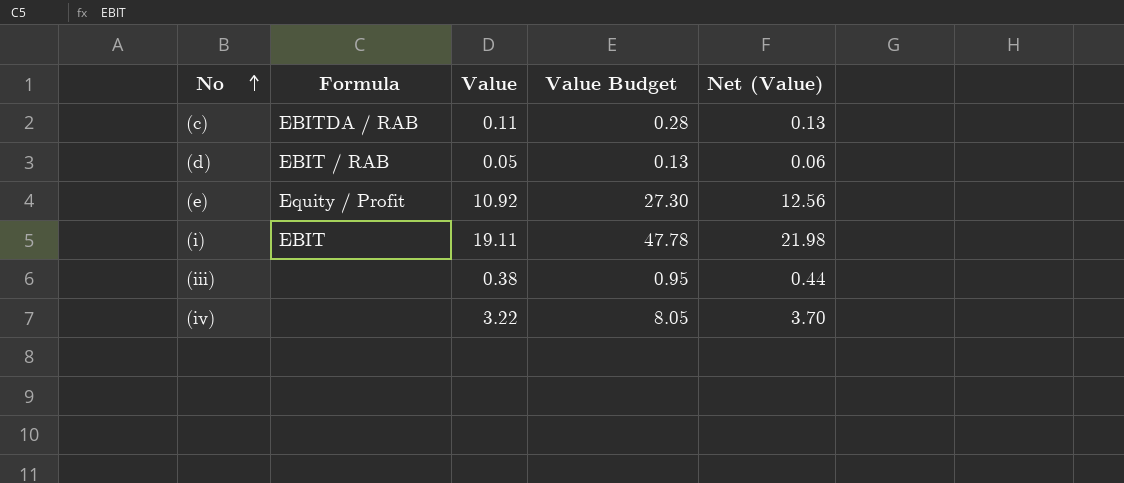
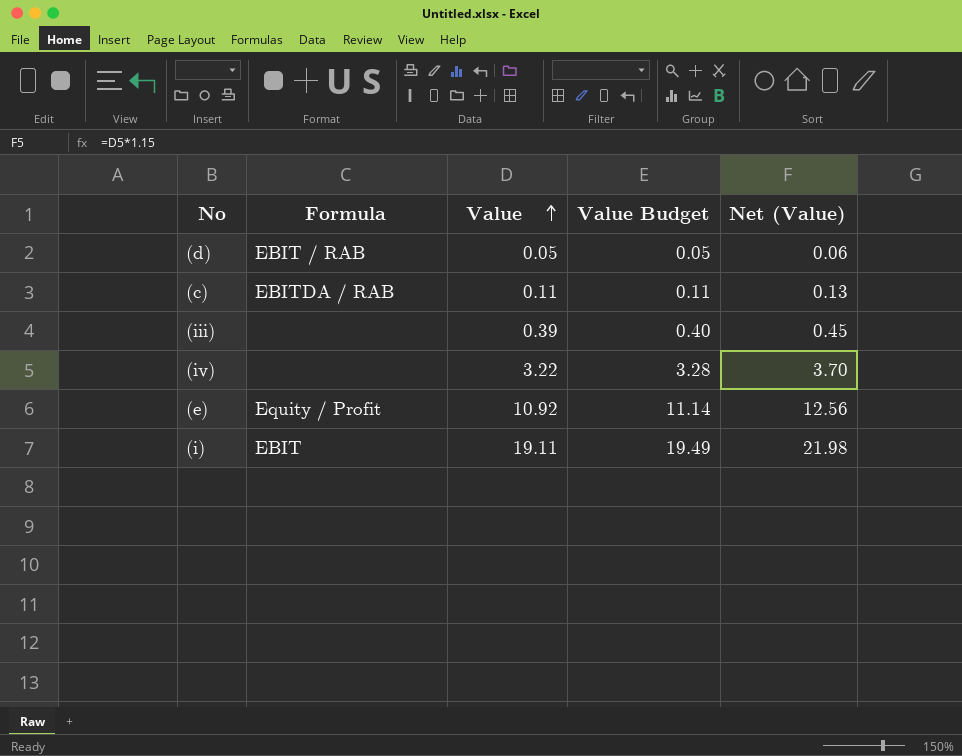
row order: No ascending -> Value ascending
column Value Budget | formula: [Value] * 2.5 -> [Value] * 1.02
(iii) | Value: 0.38 -> 0.39
(iii) | Net (Value): 0.44 -> 0.45

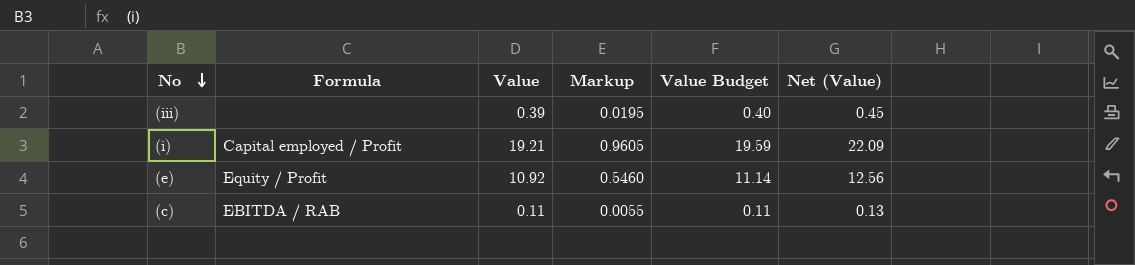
row order: Value ascending -> No descending
column Markup | formula: none -> [Value] * 0.05
row (d): EBIT / RAB | 0.05 | 0.05 | 0.06 -> none
row (iv): none | 3.22 | 3.28 | 3.70 -> none
(i) | Formula: EBIT -> Capital employed / Profit
(i) | Value: 19.11 -> 19.21
(i) | Value Budget: 19.49 -> 19.59
(i) | Net (Value): 21.98 -> 22.09

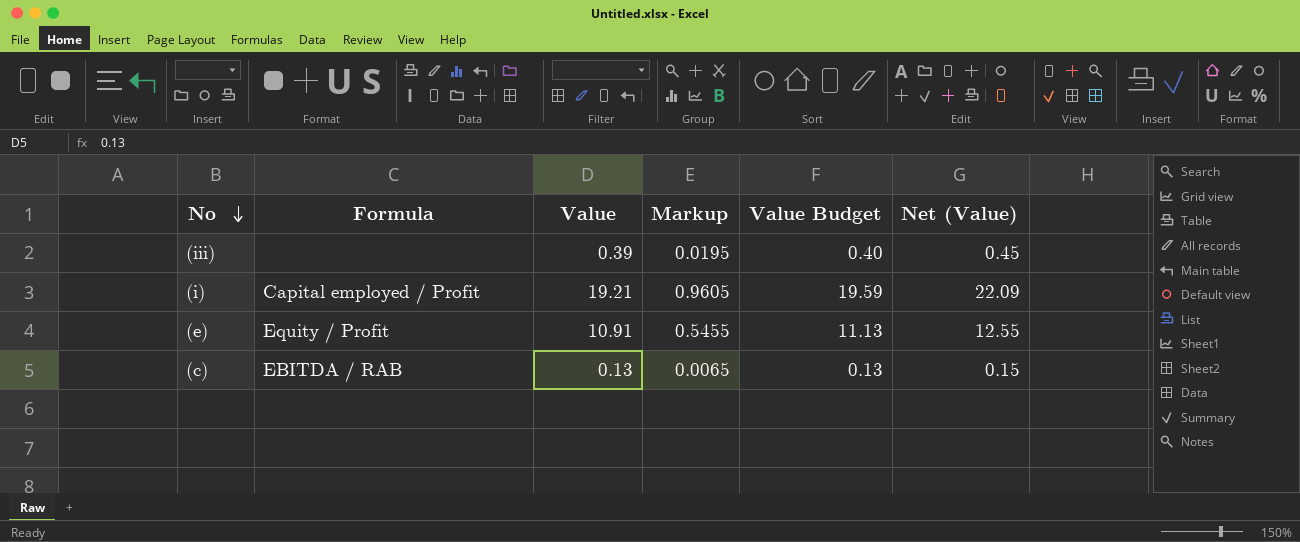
(e) | Value: 10.92 -> 10.91
(e) | Markup: 0.5460 -> 0.5455
(e) | Value Budget: 11.14 -> 11.13
(e) | Net (Value): 12.56 -> 12.55
(c) | Value: 0.11 -> 0.13
(c) | Markup: 0.0055 -> 0.0065
(c) | Value Budget: 0.11 -> 0.13
(c) | Net (Value): 0.13 -> 0.15

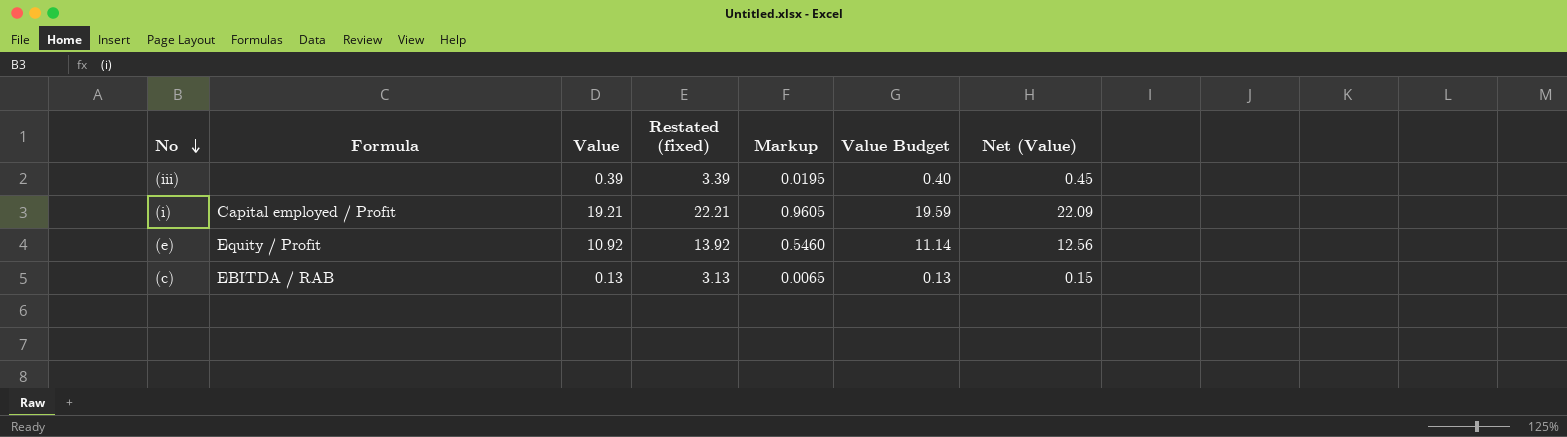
column Restated (fixed) | formula: none -> [Value] + 3
(e) | Value: 10.91 -> 10.92
(e) | Markup: 0.5455 -> 0.5460
(e) | Value Budget: 11.13 -> 11.14
(e) | Net (Value): 12.55 -> 12.56

